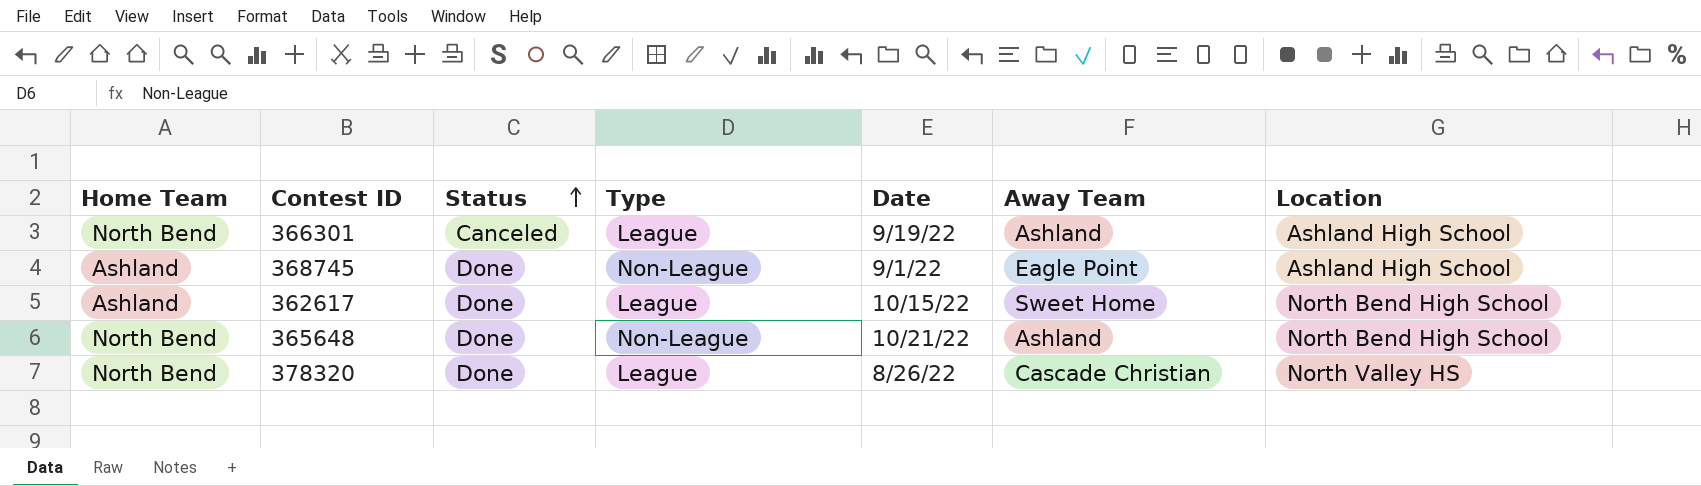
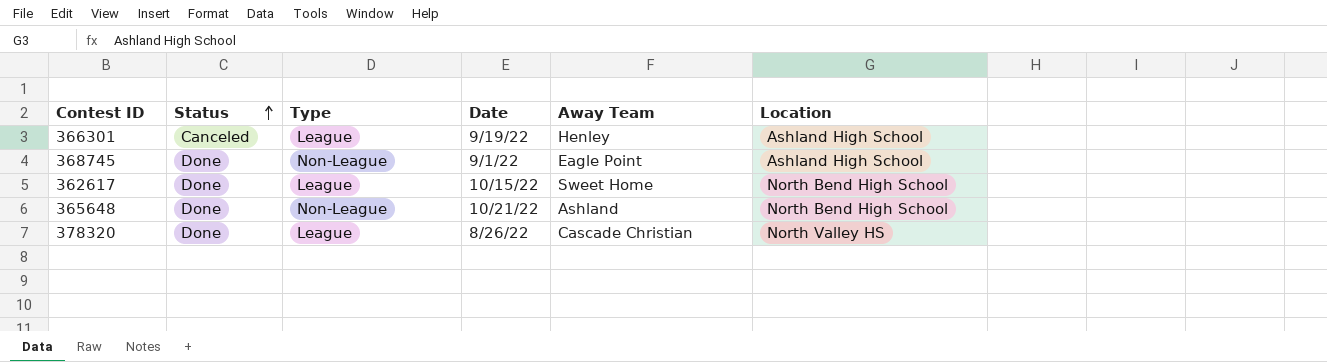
column Home Team | position: 1 -> none
366301 | Away Team: Ashland -> Henley

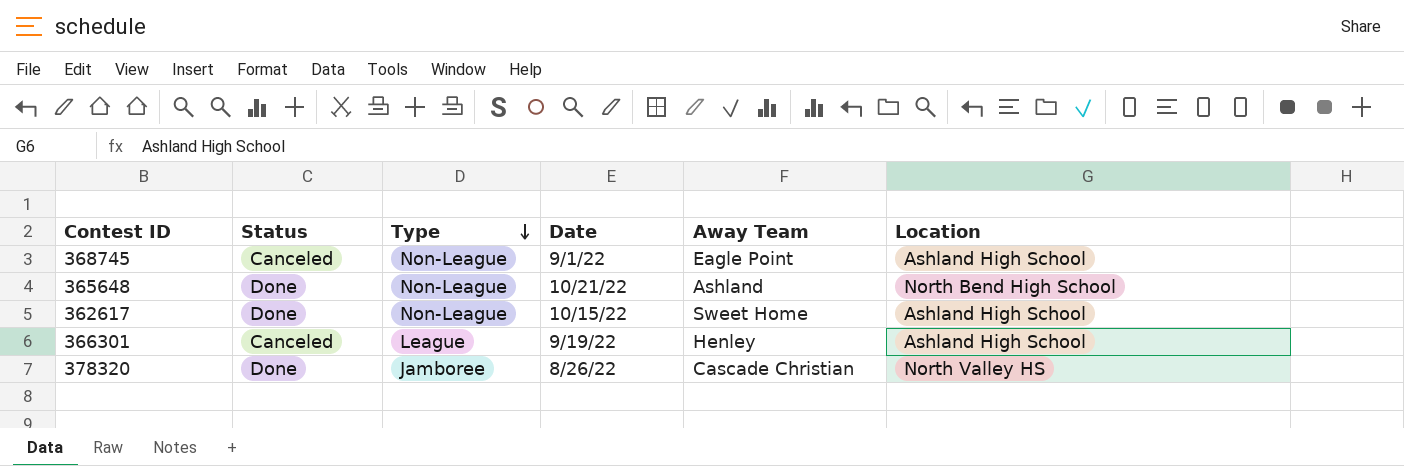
row order: Status ascending -> Type descending
368745 | Status: Done -> Canceled
362617 | Type: League -> Non-League
362617 | Location: North Bend High School -> Ashland High School
378320 | Type: League -> Jamboree

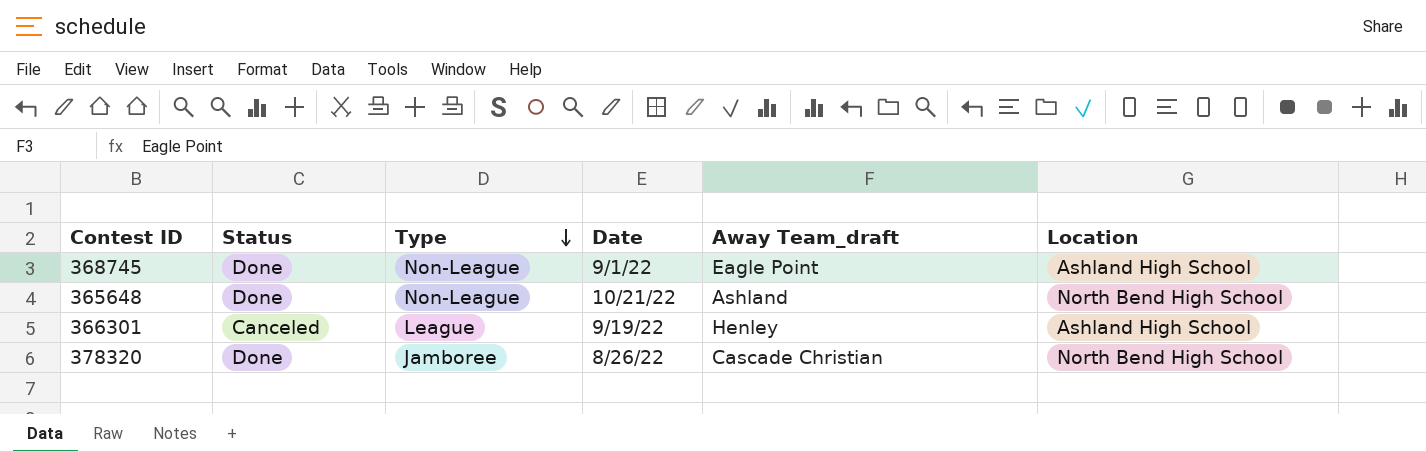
column name: Away Team -> Away Team_draft
row 362617: Done | Non-League | 10/15/22 | Sweet Home | Ashland High School -> none
368745 | Status: Canceled -> Done
378320 | Location: North Valley HS -> North Bend High School

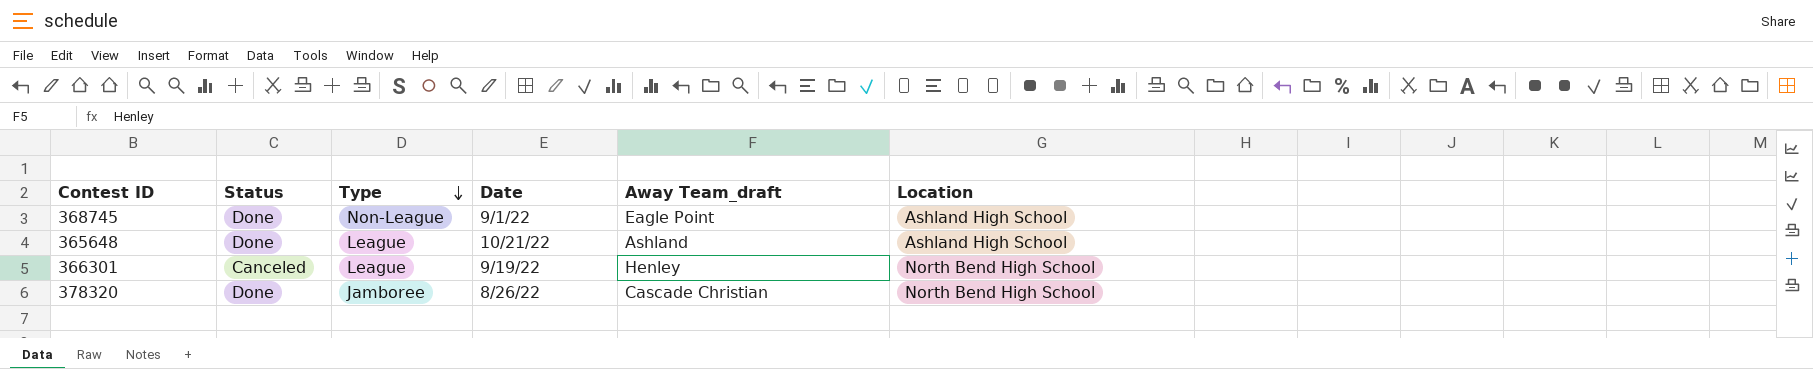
365648 | Type: Non-League -> League
365648 | Location: North Bend High School -> Ashland High School
366301 | Location: Ashland High School -> North Bend High School

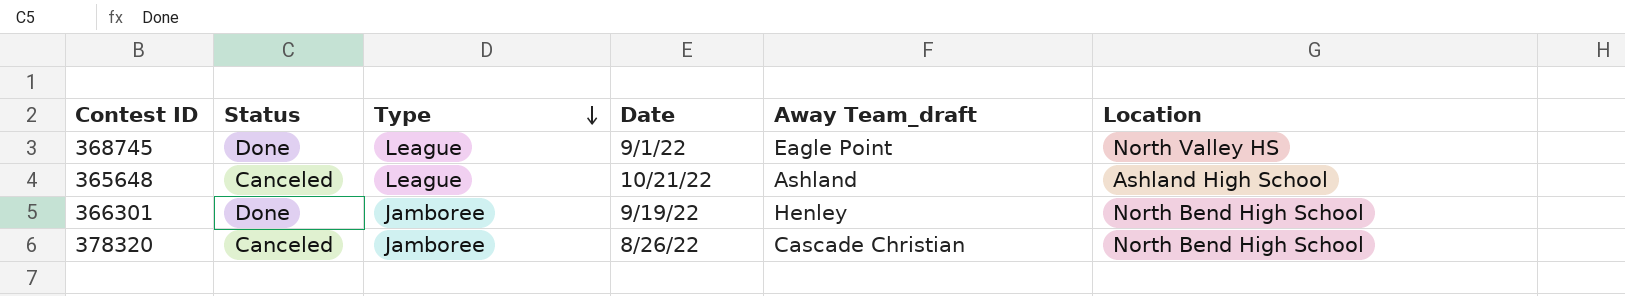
368745 | Type: Non-League -> League
368745 | Location: Ashland High School -> North Valley HS
365648 | Status: Done -> Canceled
366301 | Status: Canceled -> Done
366301 | Type: League -> Jamboree
378320 | Status: Done -> Canceled

